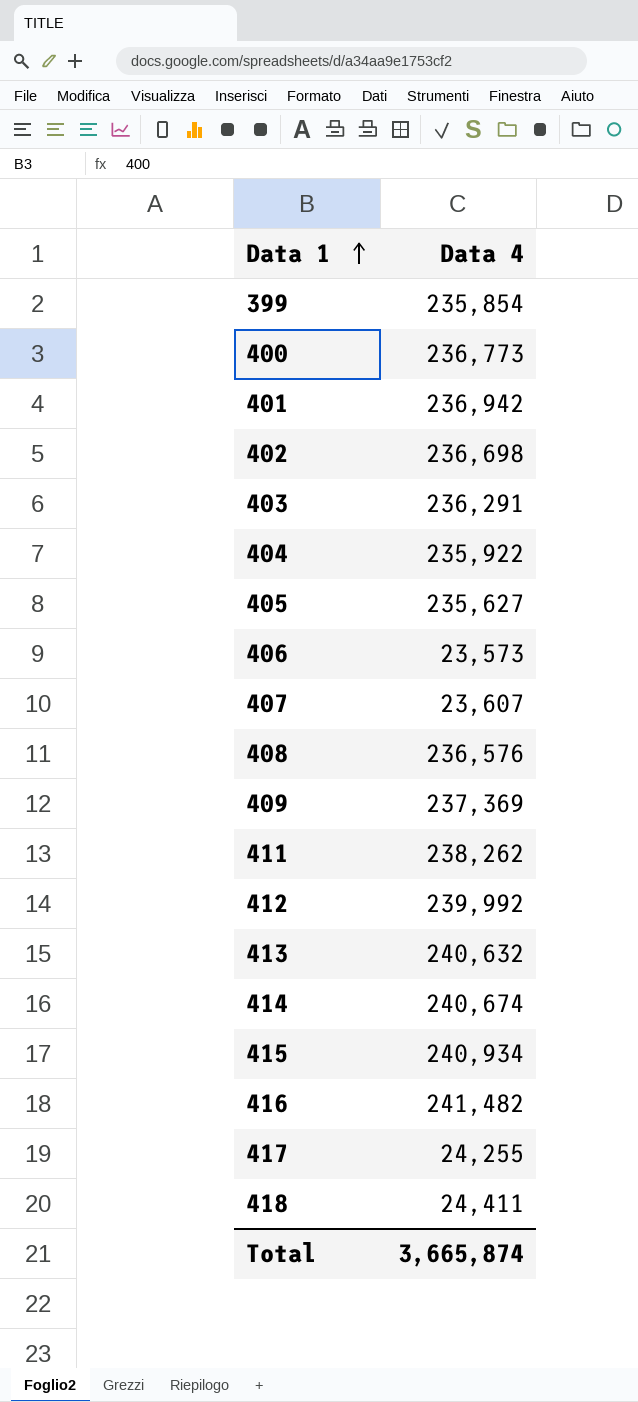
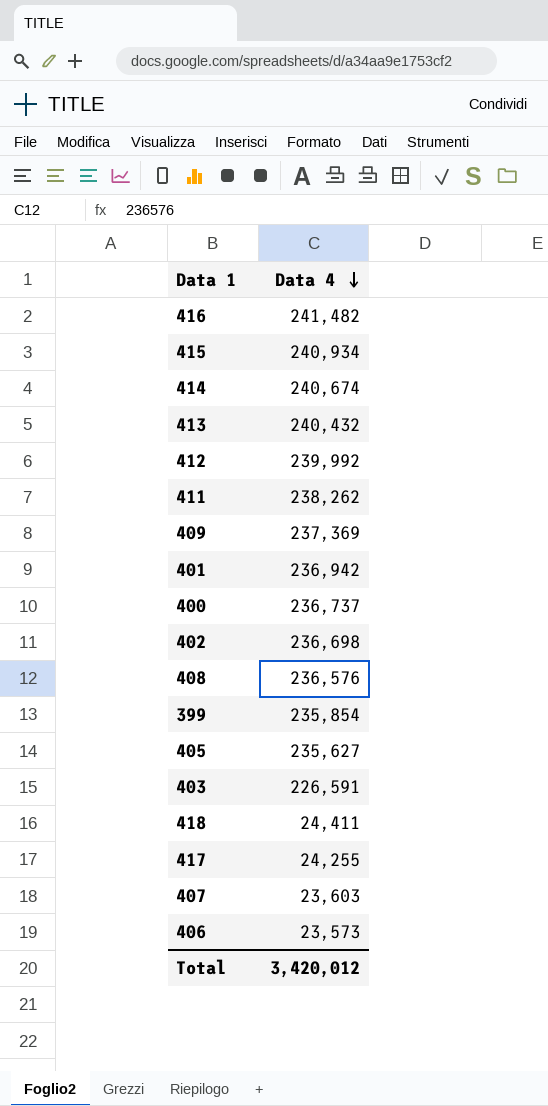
row order: Data 1 ascending -> Data 4 descending
row 404: 235,922 -> none
413 | Data 4: 240,632 -> 240,432
400 | Data 4: 236,773 -> 236,737
403 | Data 4: 236,291 -> 226,591
407 | Data 4: 23,607 -> 23,603
Total | Data 4: 3,665,874 -> 3,420,012

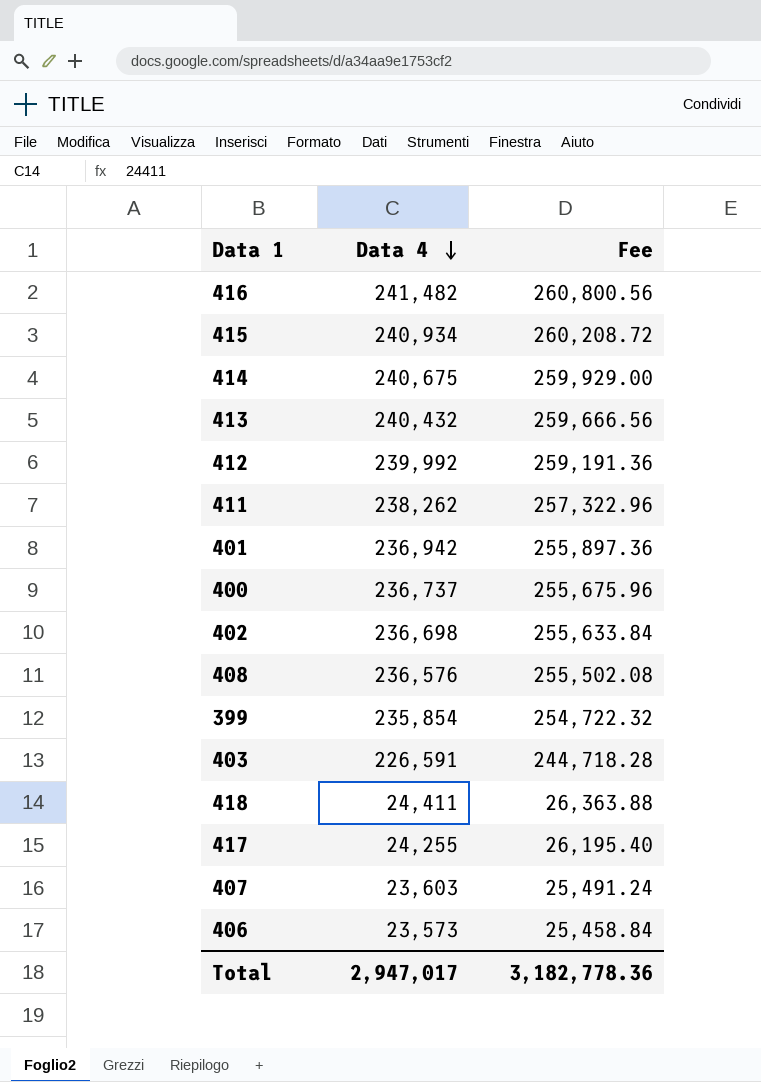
column Fee | formula: none -> [Data 4] * 1.08
row 409: 237,369 -> none
row 405: 235,627 -> none
414 | Data 4: 240,674 -> 240,675
Total | Data 4: 3,420,012 -> 2,947,017

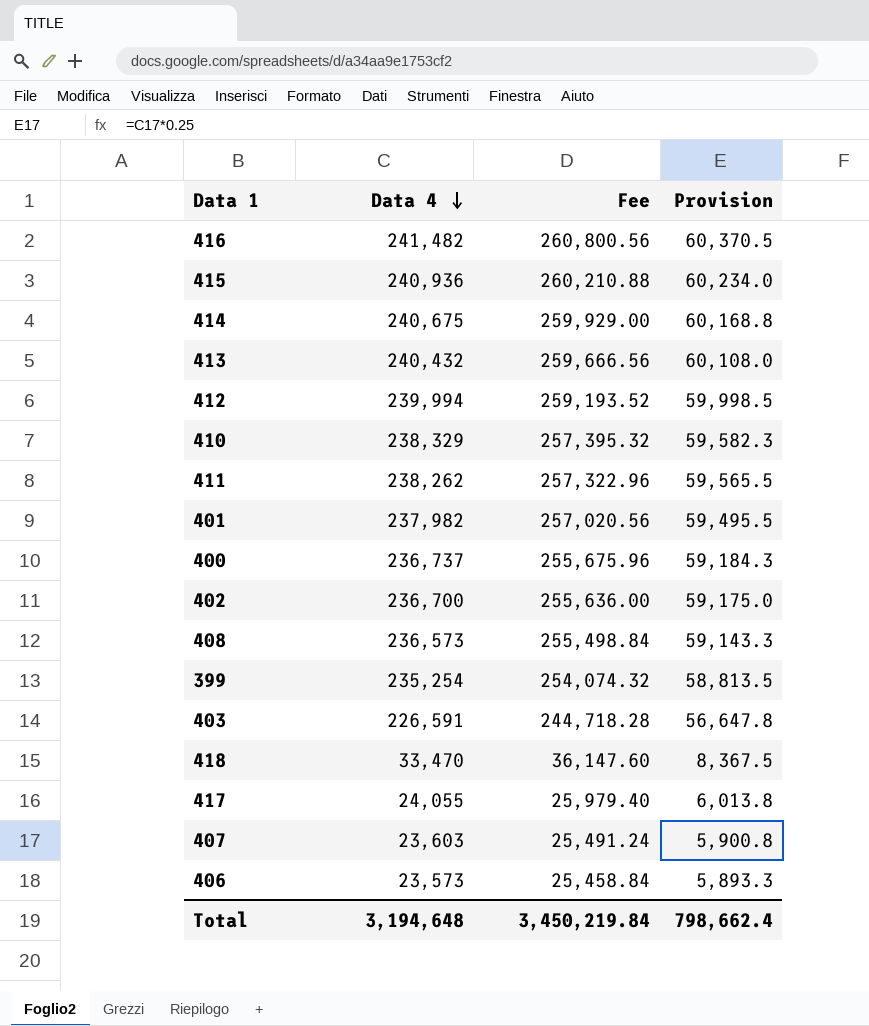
column Provision | formula: none -> [Data 4] * 0.25
415 | Data 4: 240,934 -> 240,936
415 | Fee: 260,208.72 -> 260,210.88
412 | Data 4: 239,992 -> 239,994
412 | Fee: 259,191.36 -> 259,193.52
row 410: none -> 238,329 | 257,395.32 | 59,582.3
401 | Data 4: 236,942 -> 237,982
401 | Fee: 255,897.36 -> 257,020.56
402 | Data 4: 236,698 -> 236,700
402 | Fee: 255,633.84 -> 255,636.00
408 | Data 4: 236,576 -> 236,573
408 | Fee: 255,502.08 -> 255,498.84
399 | Data 4: 235,854 -> 235,254
399 | Fee: 254,722.32 -> 254,074.32
418 | Data 4: 24,411 -> 33,470
418 | Fee: 26,363.88 -> 36,147.60
417 | Data 4: 24,255 -> 24,055
417 | Fee: 26,195.40 -> 25,979.40
Total | Data 4: 2,947,017 -> 3,194,648
Total | Fee: 3,182,778.36 -> 3,450,219.84

